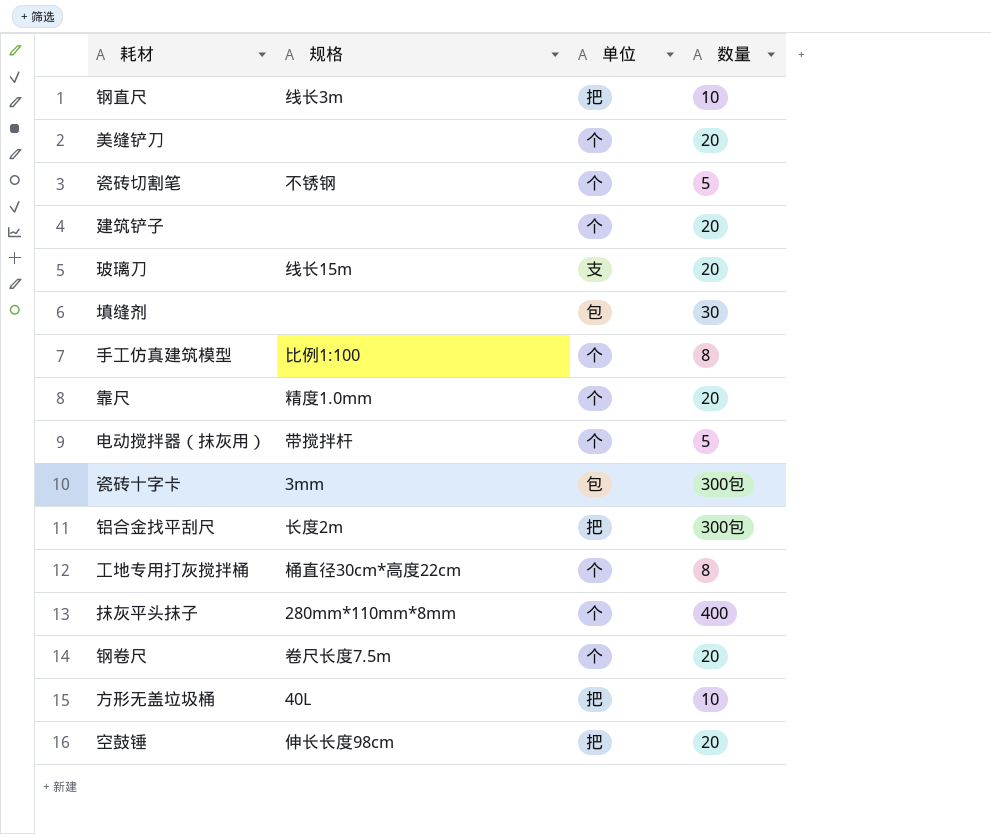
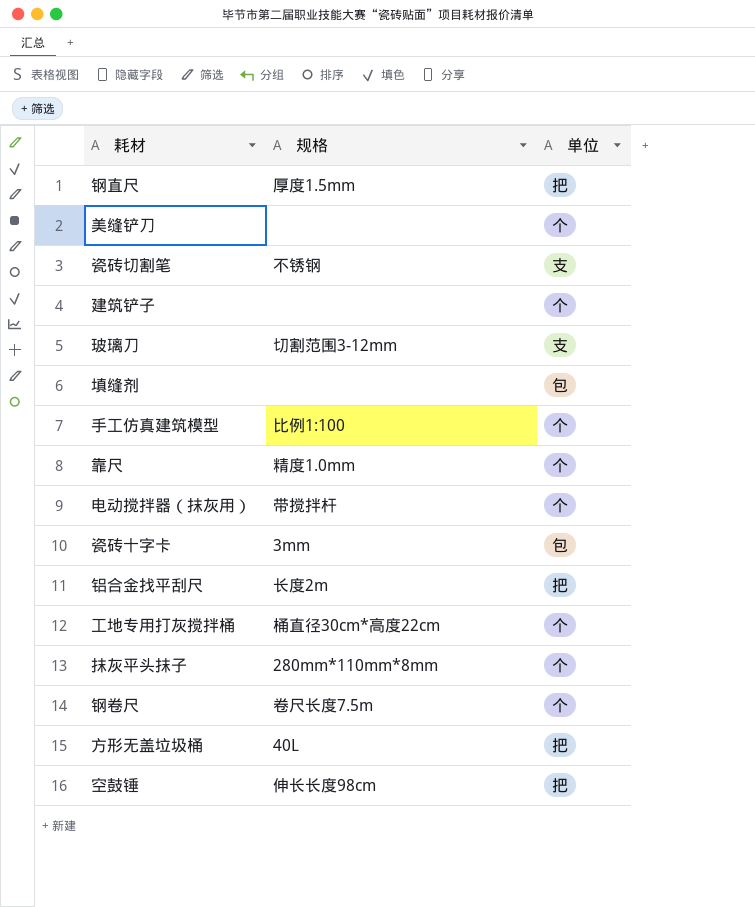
column 数量 | position: 4 -> none
钢直尺 | 规格: 线长3m -> 厚度1.5mm
瓷砖切割笔 | 单位: 个 -> 支
玻璃刀 | 规格: 线长15m -> 切割范围3-12mm

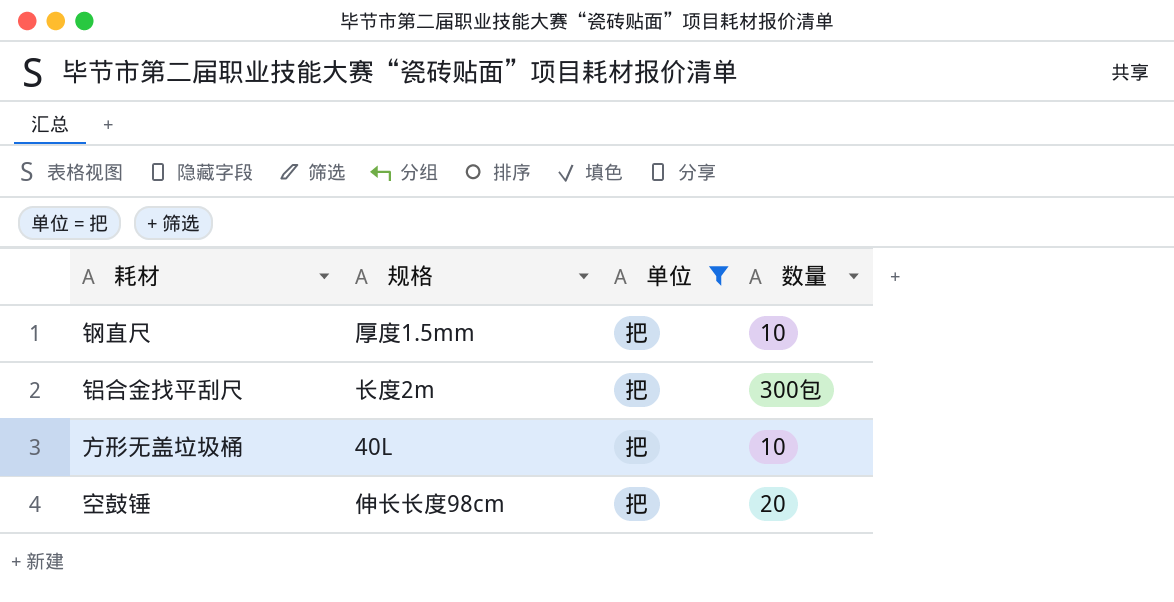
filter: none -> 单位 = 把
column 数量 | position: none -> 4

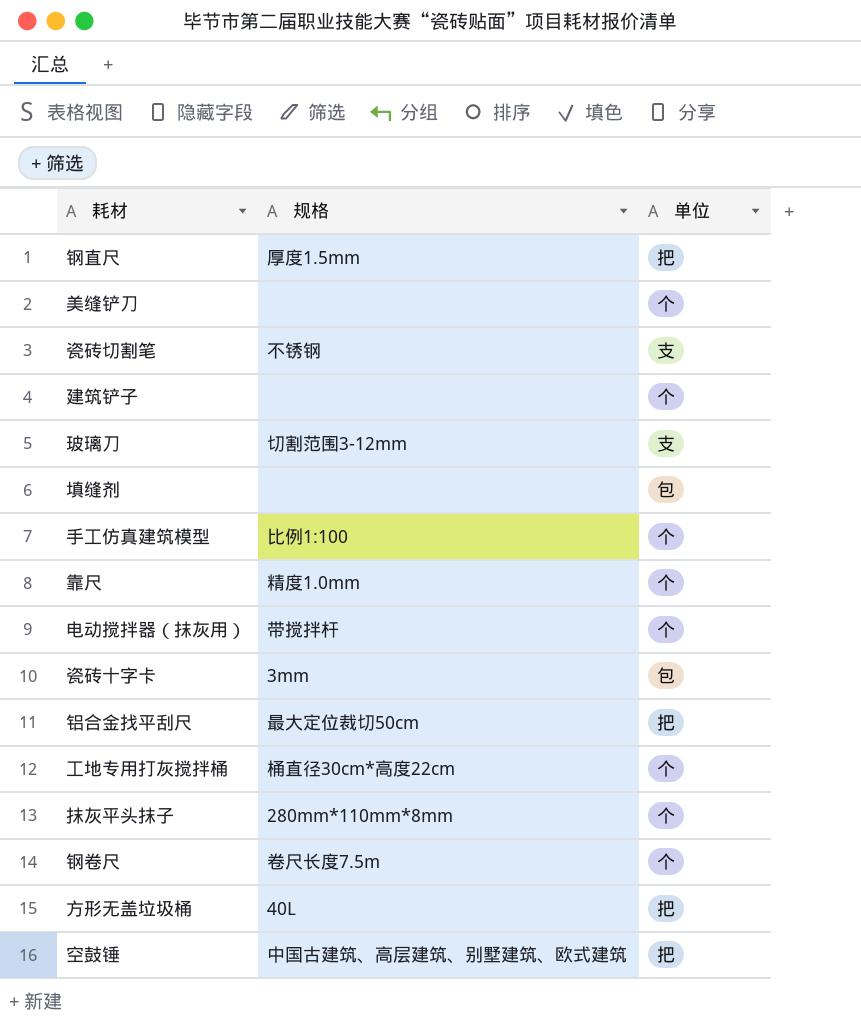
filter: 单位 = 把 -> none
column 数量 | position: 4 -> none
铝合金找平刮尺 | 规格: 长度2m -> 最大定位裁切50cm
空鼓锤 | 规格: 伸长长度98cm -> 中国古建筑、高层建筑、别墅建筑、欧式建筑

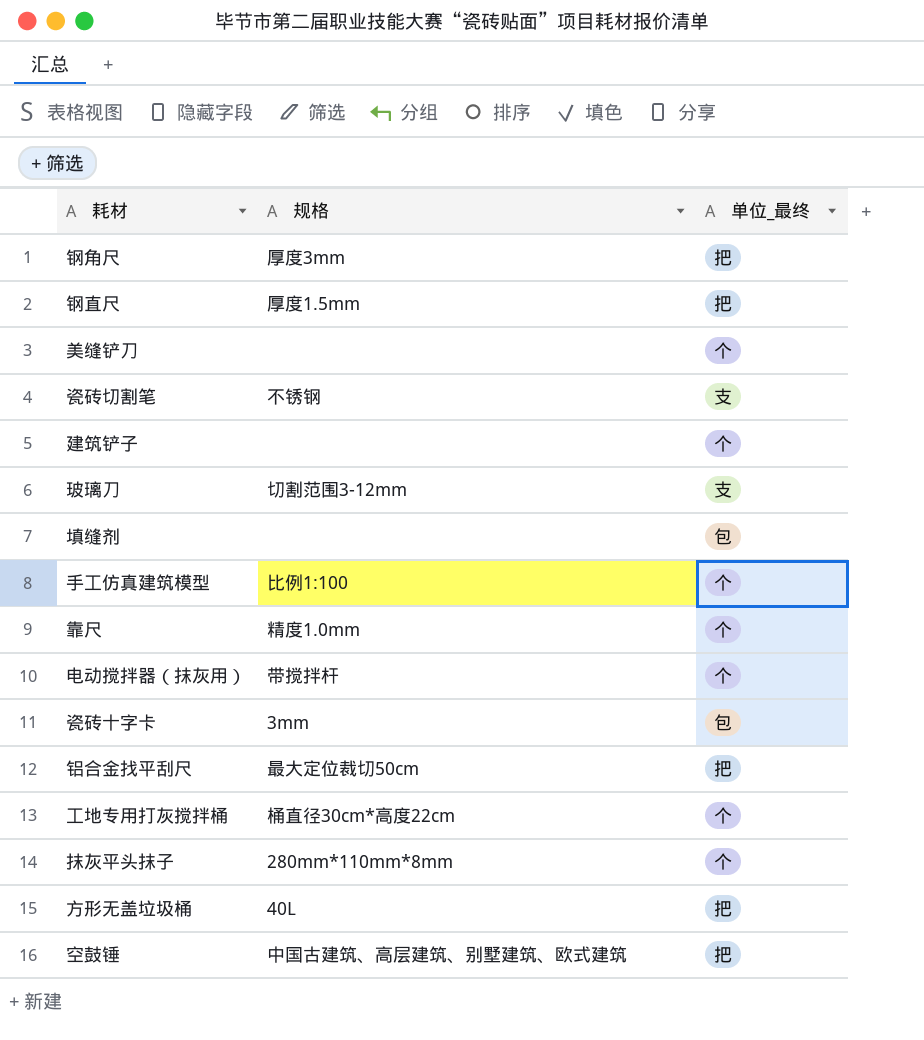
column name: 单位 -> 单位_最终
row 钢卷尺: 卷尺长度7.5m | 个 -> none
row 钢角尺: none -> 厚度3mm | 把

